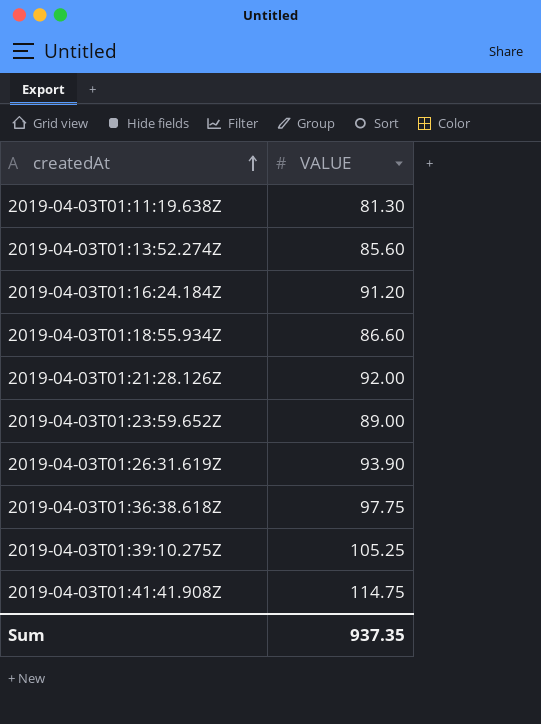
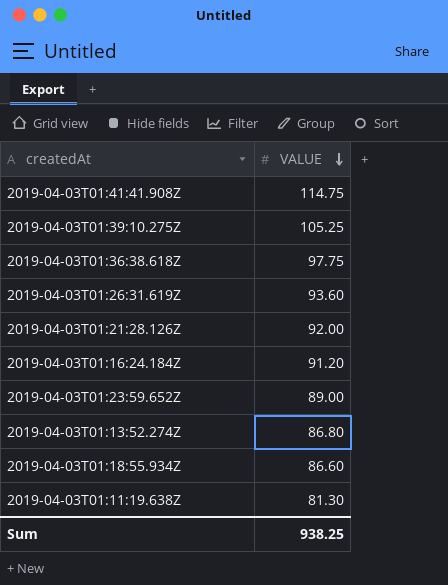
row order: createdAt ascending -> VALUE descending
2019-04-03T01:26:31.619Z | VALUE: 93.90 -> 93.60
2019-04-03T01:13:52.274Z | VALUE: 85.60 -> 86.80
Sum | VALUE: 937.35 -> 938.25

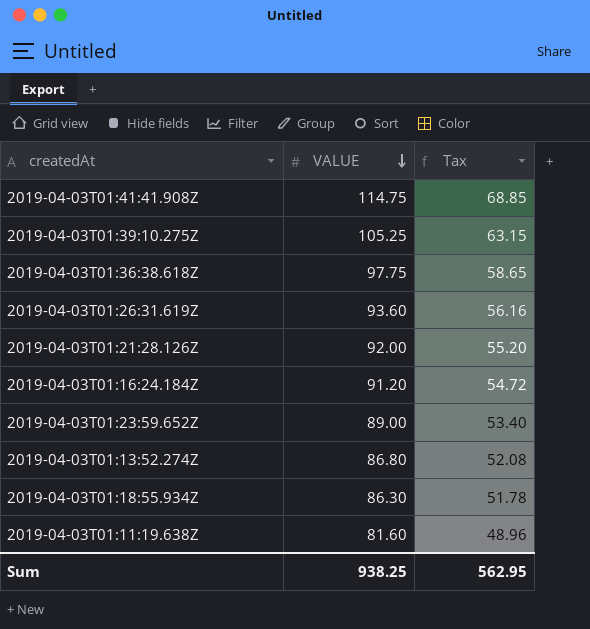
column Tax | formula: none -> [VALUE] * 0.6
2019-04-03T01:18:55.934Z | VALUE: 86.60 -> 86.30
2019-04-03T01:11:19.638Z | VALUE: 81.30 -> 81.60

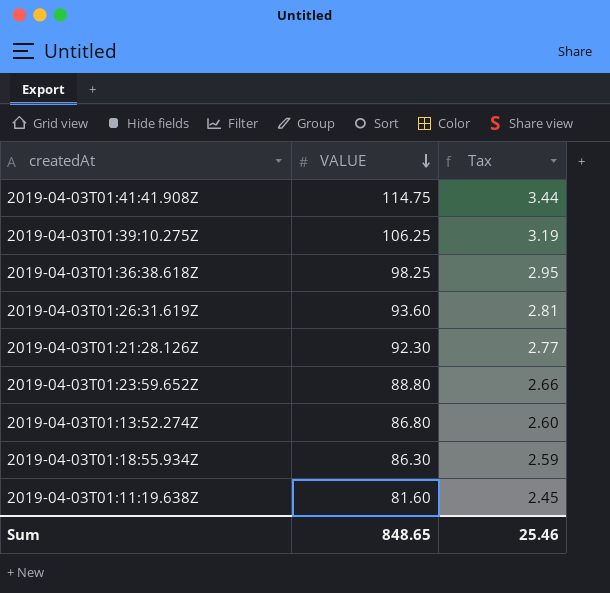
column Tax | formula: [VALUE] * 0.6 -> [VALUE] * 0.03
row 2019-04-03T01:16:24.184Z: 91.20 | 54.72 -> none
2019-04-03T01:39:10.275Z | VALUE: 105.25 -> 106.25
2019-04-03T01:36:38.618Z | VALUE: 97.75 -> 98.25
2019-04-03T01:21:28.126Z | VALUE: 92.00 -> 92.30
2019-04-03T01:23:59.652Z | VALUE: 89.00 -> 88.80
Sum | VALUE: 938.25 -> 848.65
Sum | Tax: 562.95 -> 25.46

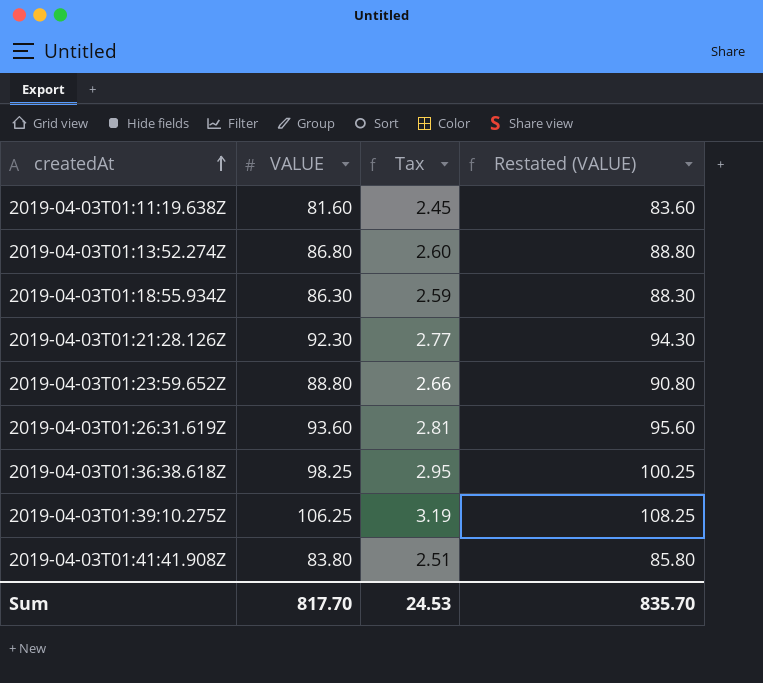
row order: VALUE descending -> createdAt ascending
column Restated (VALUE) | formula: none -> [VALUE] + 2
2019-04-03T01:41:41.908Z | VALUE: 114.75 -> 83.80
2019-04-03T01:41:41.908Z | Tax: 3.44 -> 2.51
Sum | VALUE: 848.65 -> 817.70
Sum | Tax: 25.46 -> 24.53

